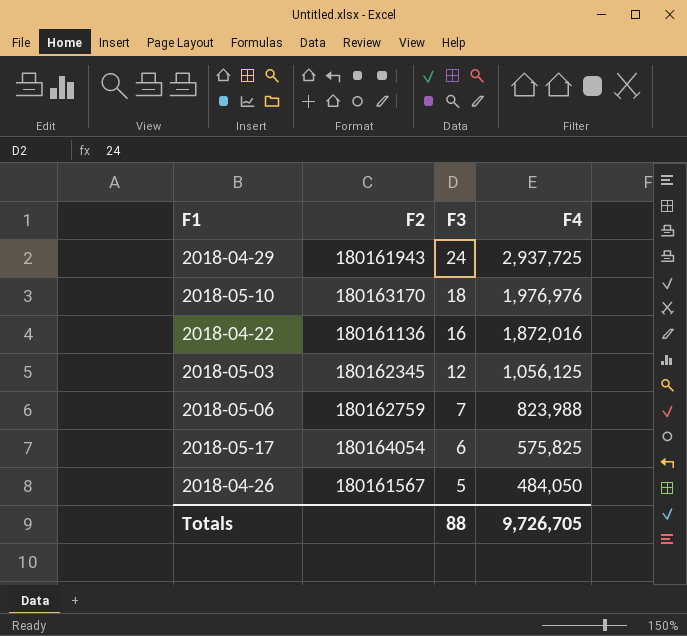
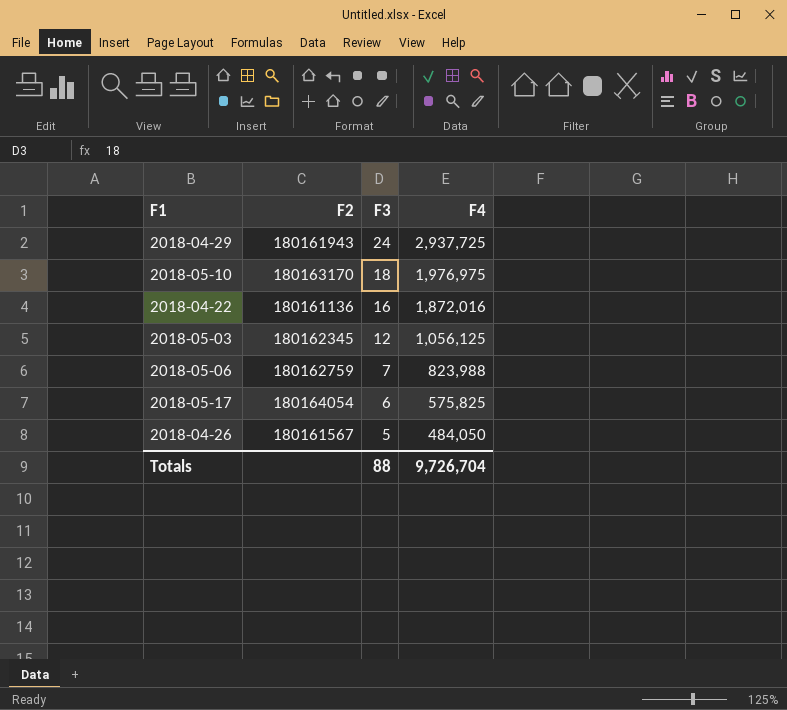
2018-05-10 | F4: 1,976,976 -> 1,976,975
Totals | F4: 9,726,705 -> 9,726,704

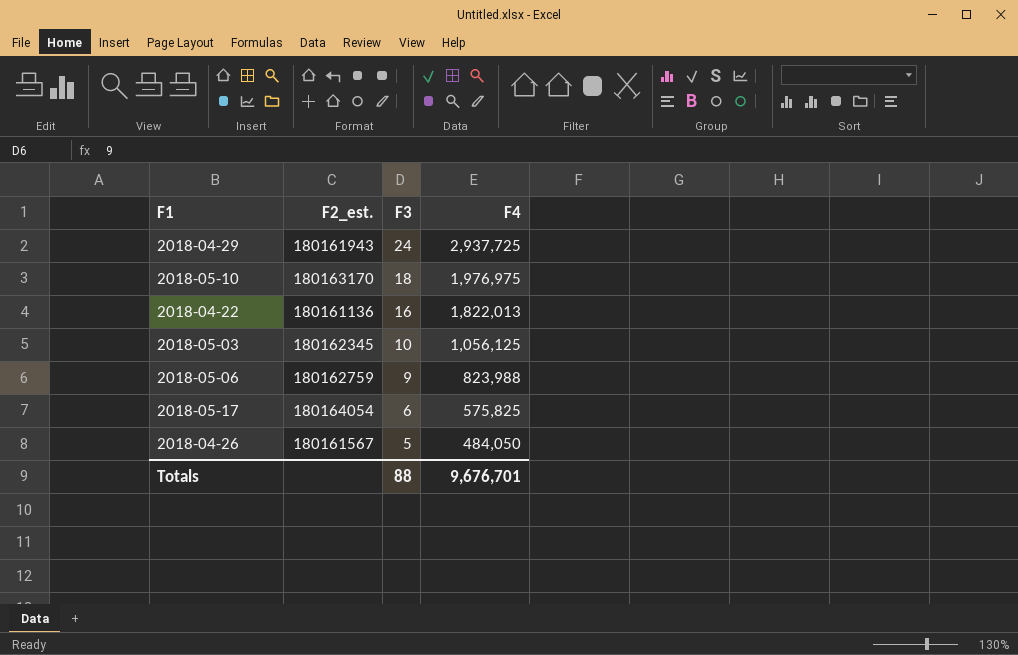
column name: F2 -> F2_est.
2018-04-22 | F4: 1,872,016 -> 1,822,013
2018-05-03 | F3: 12 -> 10
2018-05-06 | F3: 7 -> 9
Totals | F4: 9,726,704 -> 9,676,701

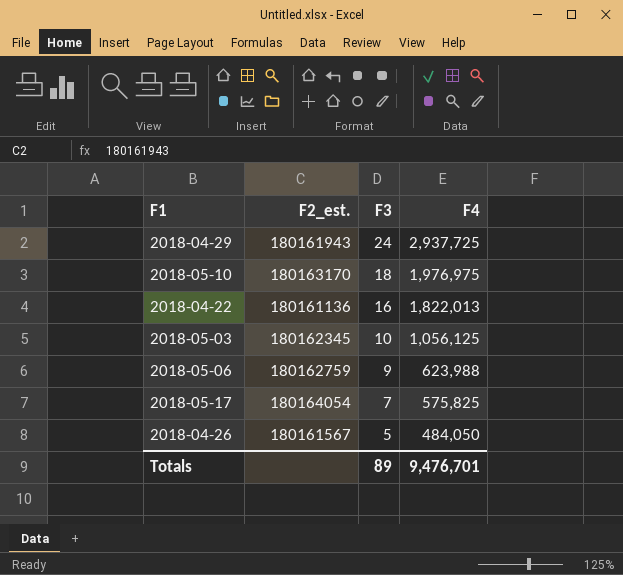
2018-05-06 | F4: 823,988 -> 623,988
2018-05-17 | F3: 6 -> 7
Totals | F3: 88 -> 89
Totals | F4: 9,676,701 -> 9,476,701

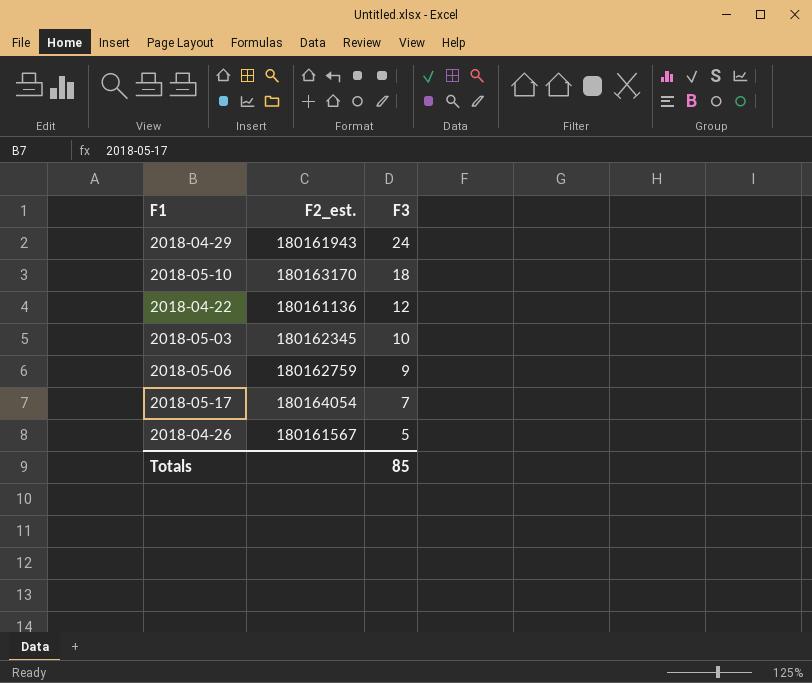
column F4 | position: 4 -> none
2018-04-22 | F3: 16 -> 12
Totals | F3: 89 -> 85

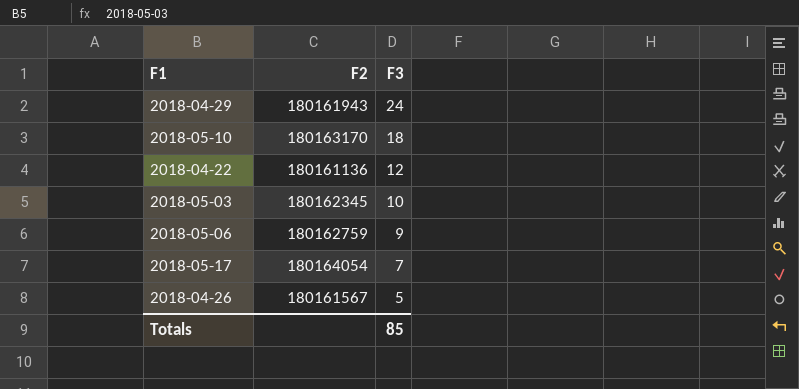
column name: F2_est. -> F2

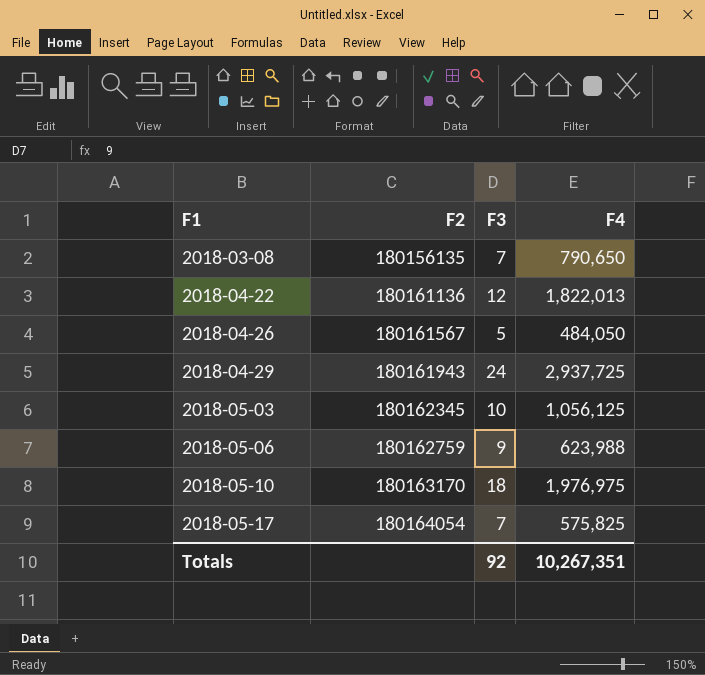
row order: F3 descending -> F1 ascending
column F4 | position: none -> 4
row 2018-03-08: none -> 180156135 | 7 | 790,650
Totals | F3: 85 -> 92

